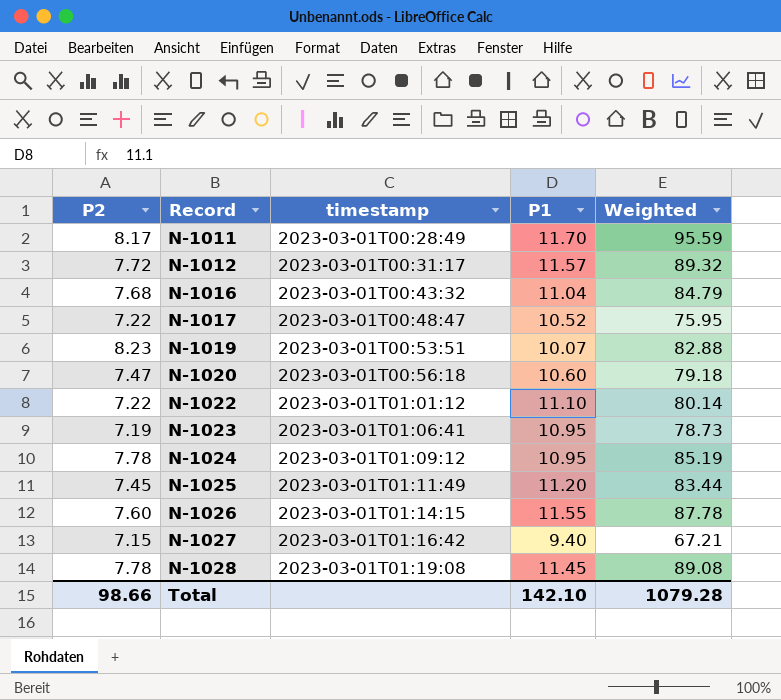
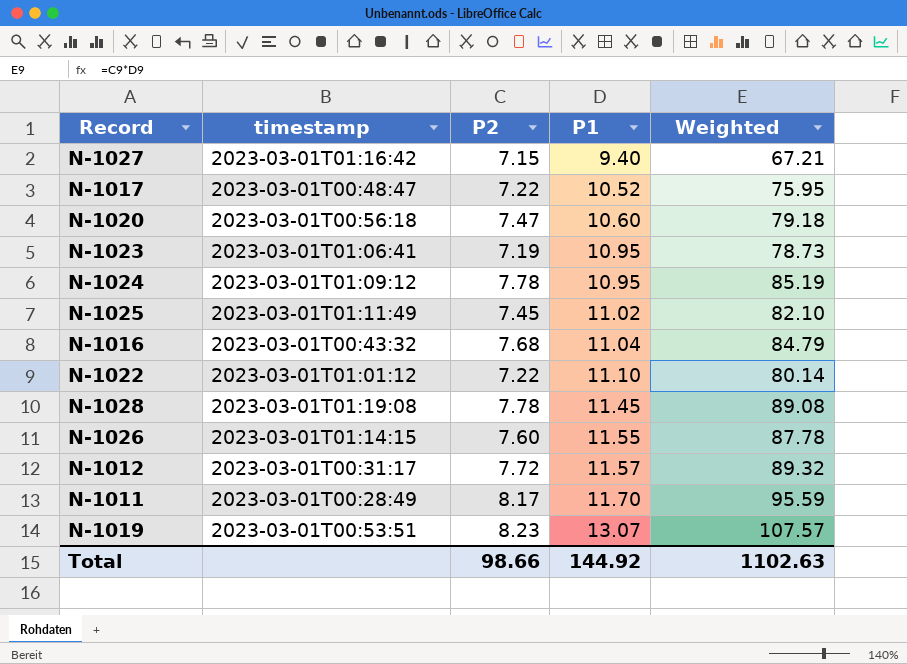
row order: Record ascending -> P1 ascending
column P2 | position: 1 -> 3
N-1025 | P1: 11.20 -> 11.02
N-1025 | Weighted: 83.44 -> 82.10
N-1019 | P1: 10.07 -> 13.07
N-1019 | Weighted: 82.88 -> 107.57
Total | P1: 142.10 -> 144.92
Total | Weighted: 1079.28 -> 1102.63

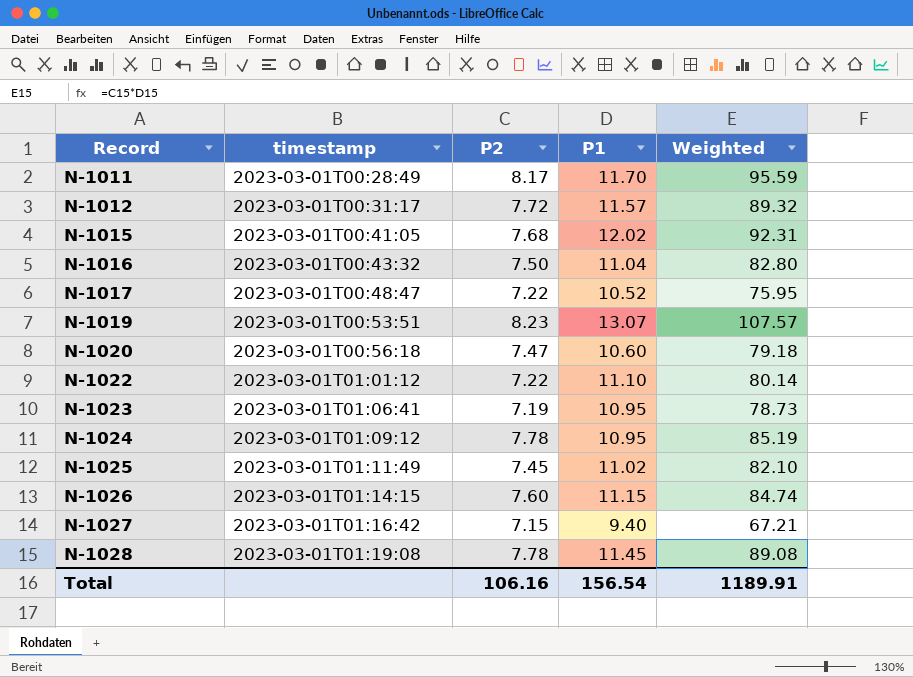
row order: P1 ascending -> Record ascending
row N-1015: none -> 2023-03-01T00:41:05 | 7.68 | 12.02 | 92.31
N-1016 | P2: 7.68 -> 7.50
N-1016 | Weighted: 84.79 -> 82.80
N-1026 | P1: 11.55 -> 11.15
N-1026 | Weighted: 87.78 -> 84.74
Total | P2: 98.66 -> 106.16
Total | P1: 144.92 -> 156.54
Total | Weighted: 1102.63 -> 1189.91

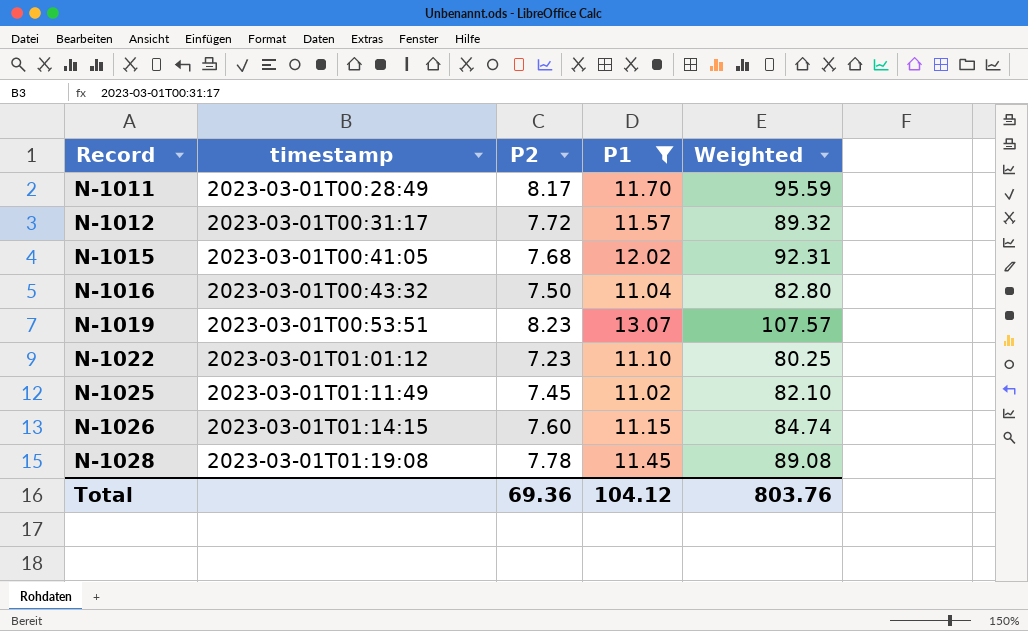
filter: none -> P1 >= 11.02
N-1022 | P2: 7.22 -> 7.23
N-1022 | Weighted: 80.14 -> 80.25
Total | P2: 106.16 -> 69.36
Total | P1: 156.54 -> 104.12
Total | Weighted: 1189.91 -> 803.76

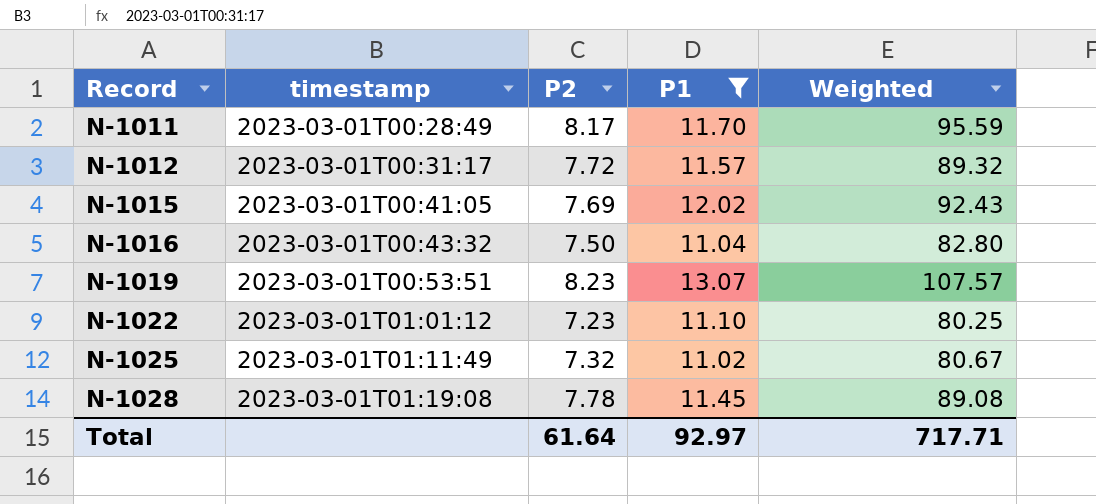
row N-1026: 2023-03-01T01:14:15 | 7.60 | 11.15 | 84.74 -> none
N-1015 | P2: 7.68 -> 7.69
N-1015 | Weighted: 92.31 -> 92.43
N-1025 | P2: 7.45 -> 7.32
N-1025 | Weighted: 82.10 -> 80.67
Total | P2: 69.36 -> 61.64
Total | P1: 104.12 -> 92.97
Total | Weighted: 803.76 -> 717.71

